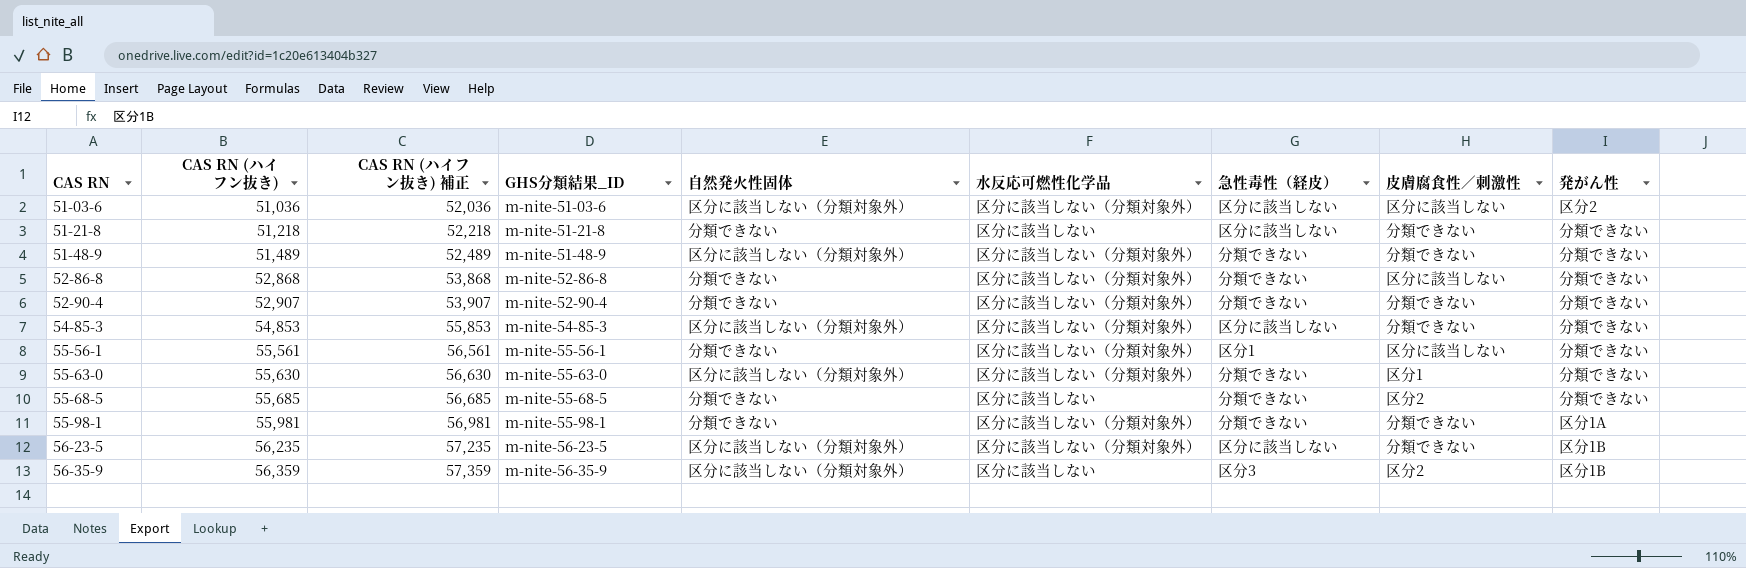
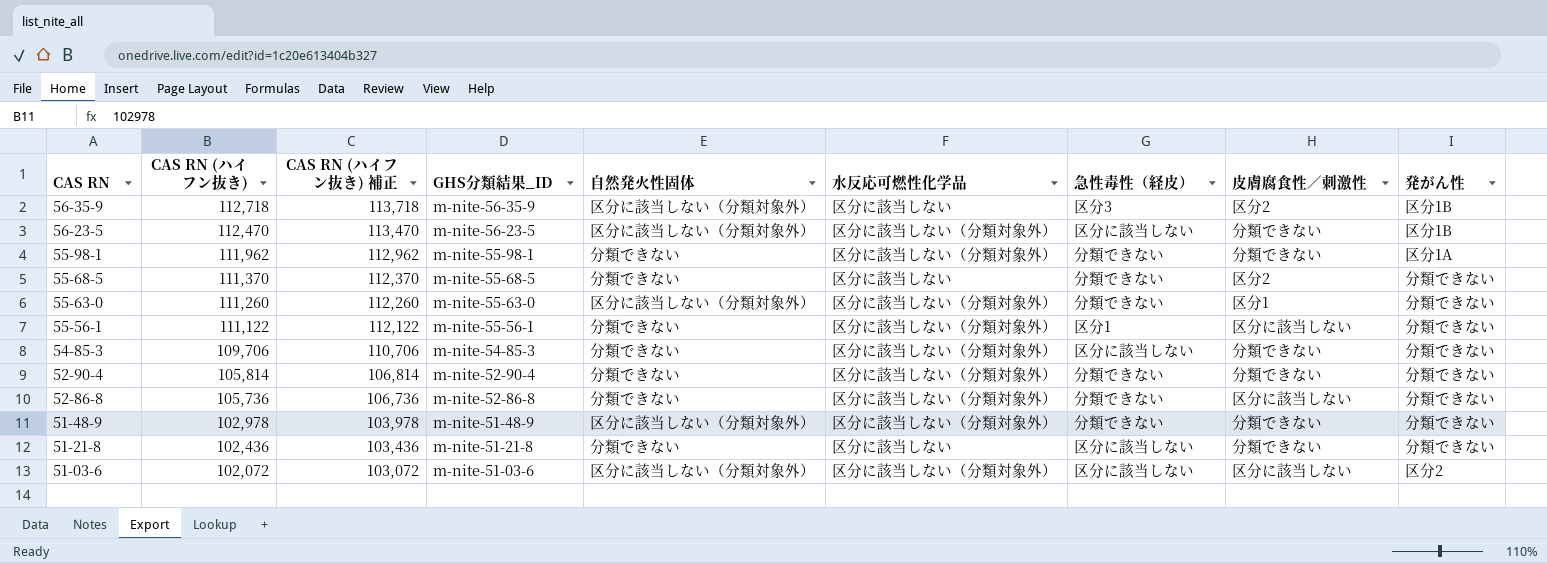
row order: CAS RN ascending -> CAS RN descending
56-35-9 | CAS RN (ハイフン抜き): 56,359 -> 112,718
56-35-9 | CAS RN (ハイフン抜き) 補正: 57,359 -> 113,718
56-23-5 | CAS RN (ハイフン抜き): 56,235 -> 112,470
56-23-5 | CAS RN (ハイフン抜き) 補正: 57,235 -> 113,470
55-98-1 | CAS RN (ハイフン抜き): 55,981 -> 111,962
55-98-1 | CAS RN (ハイフン抜き) 補正: 56,981 -> 112,962
55-68-5 | CAS RN (ハイフン抜き): 55,685 -> 111,370
55-68-5 | CAS RN (ハイフン抜き) 補正: 56,685 -> 112,370
55-63-0 | CAS RN (ハイフン抜き): 55,630 -> 111,260
55-63-0 | CAS RN (ハイフン抜き) 補正: 56,630 -> 112,260
55-56-1 | CAS RN (ハイフン抜き): 55,561 -> 111,122
55-56-1 | CAS RN (ハイフン抜き) 補正: 56,561 -> 112,122
54-85-3 | CAS RN (ハイフン抜き): 54,853 -> 109,706
54-85-3 | CAS RN (ハイフン抜き) 補正: 55,853 -> 110,706
54-85-3 | 自然発火性固体: 区分に該当しない（分類対象外） -> 分類できない
52-90-4 | CAS RN (ハイフン抜き): 52,907 -> 105,814
52-90-4 | CAS RN (ハイフン抜き) 補正: 53,907 -> 106,814
52-86-8 | CAS RN (ハイフン抜き): 52,868 -> 105,736
52-86-8 | CAS RN (ハイフン抜き) 補正: 53,868 -> 106,736
51-48-9 | CAS RN (ハイフン抜き): 51,489 -> 102,978
51-48-9 | CAS RN (ハイフン抜き) 補正: 52,489 -> 103,978
51-21-8 | CAS RN (ハイフン抜き): 51,218 -> 102,436
51-21-8 | CAS RN (ハイフン抜き) 補正: 52,218 -> 103,436
51-03-6 | CAS RN (ハイフン抜き): 51,036 -> 102,072
51-03-6 | CAS RN (ハイフン抜き) 補正: 52,036 -> 103,072

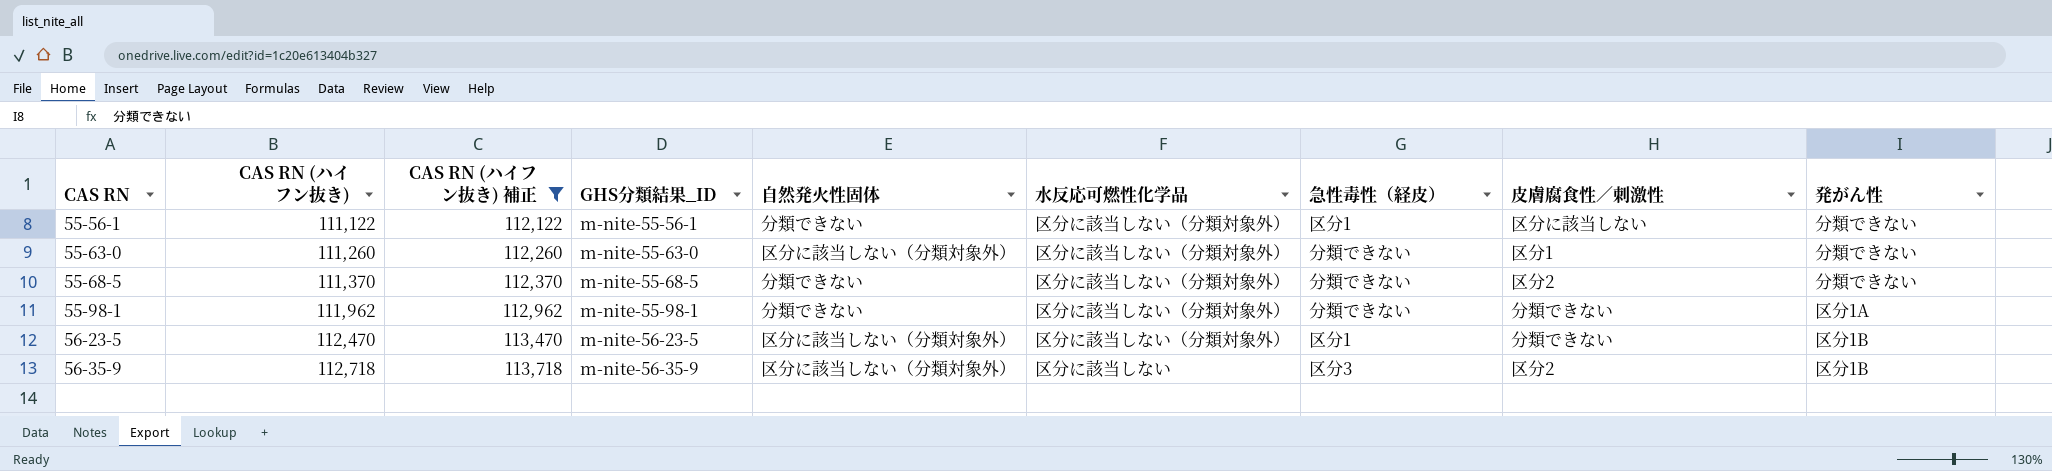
filter: none -> CAS RN (ハイフン抜き) 補正 >= 112,122
row order: CAS RN descending -> CAS RN ascending
55-68-5 | 水反応可燃性化学品: 区分に該当しない -> 区分に該当しない（分類対象外）
56-23-5 | 急性毒性（経皮）: 区分に該当しない -> 区分1

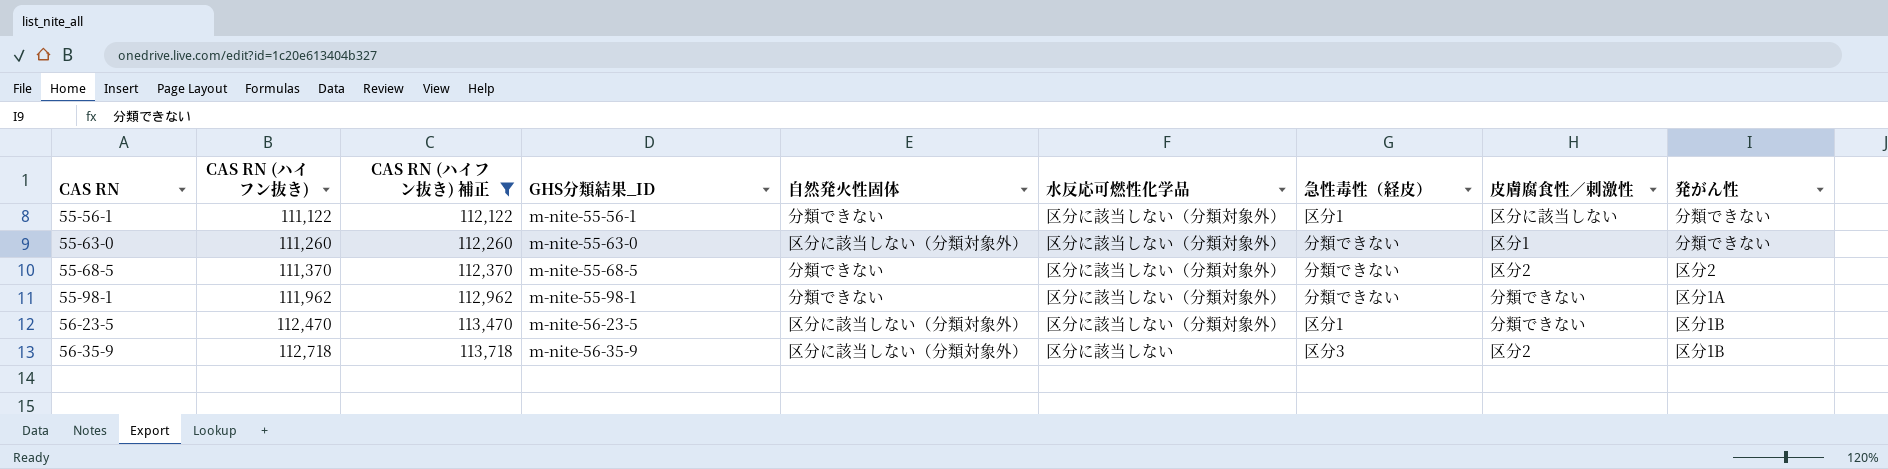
55-68-5 | 発がん性: 分類できない -> 区分2

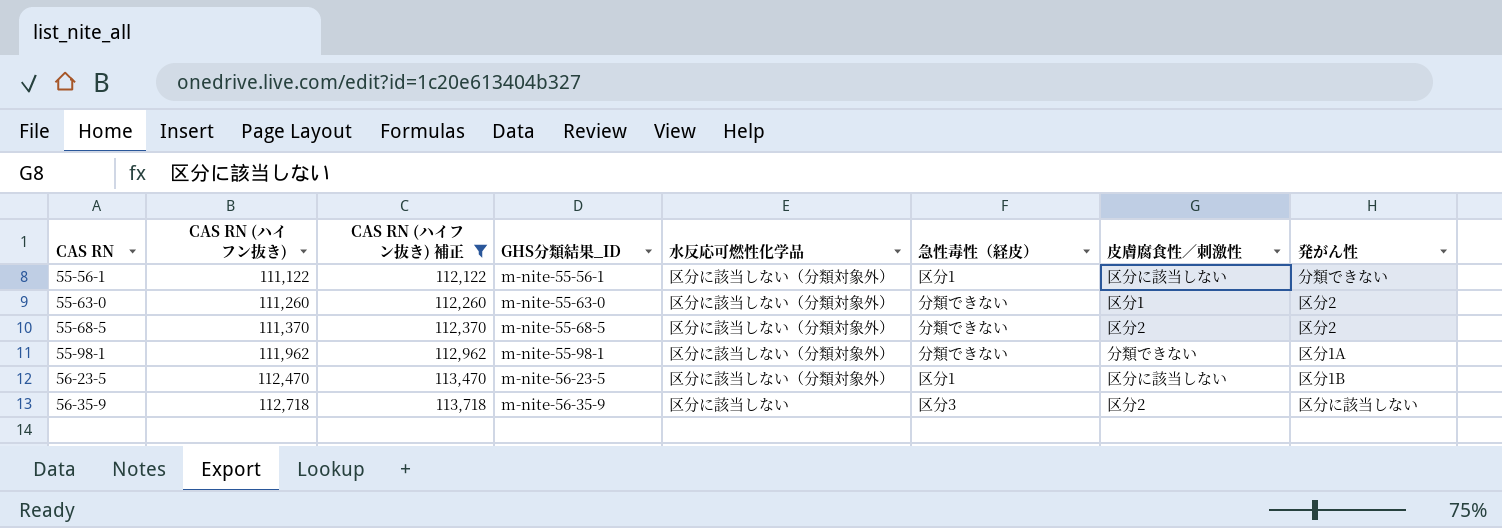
column 自然発火性固体 | position: 5 -> none
55-63-0 | 発がん性: 分類できない -> 区分2
56-23-5 | 皮膚腐食性／刺激性: 分類できない -> 区分に該当しない
56-35-9 | 発がん性: 区分1B -> 区分に該当しない

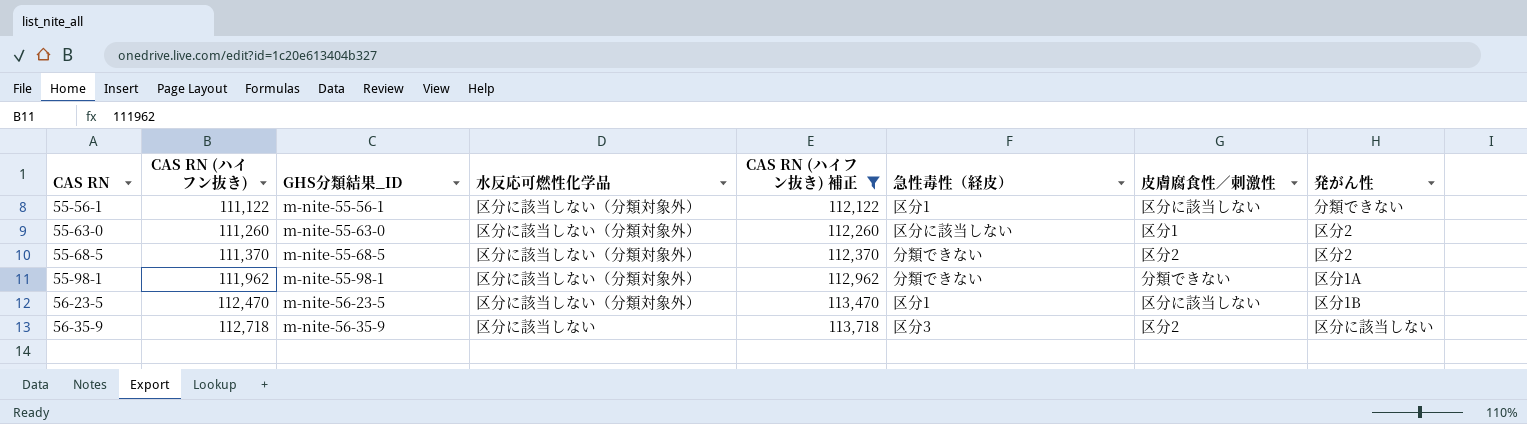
column CAS RN (ハイフン抜き) 補正 | position: 3 -> 5
55-63-0 | 急性毒性（経皮）: 分類できない -> 区分に該当しない

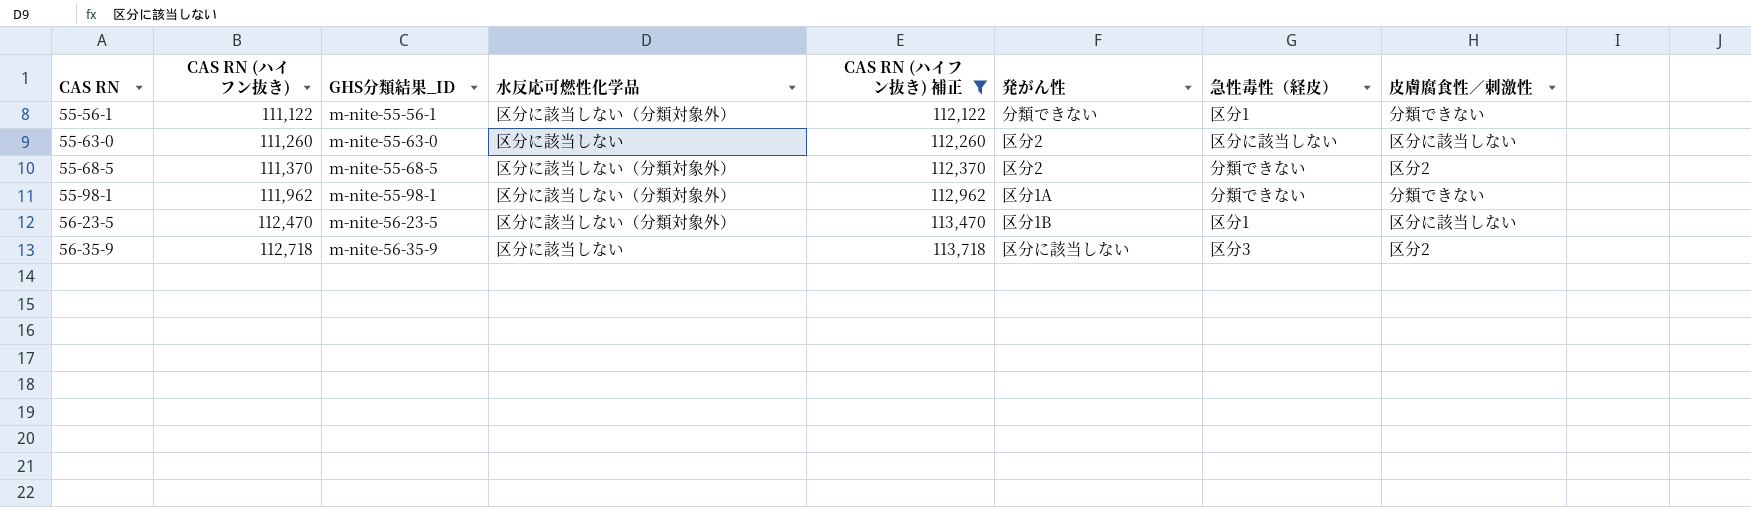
column 発がん性 | position: 8 -> 6
55-56-1 | 皮膚腐食性／刺激性: 区分に該当しない -> 分類できない
55-63-0 | 水反応可燃性化学品: 区分に該当しない（分類対象外） -> 区分に該当しない
55-63-0 | 皮膚腐食性／刺激性: 区分1 -> 区分に該当しない

